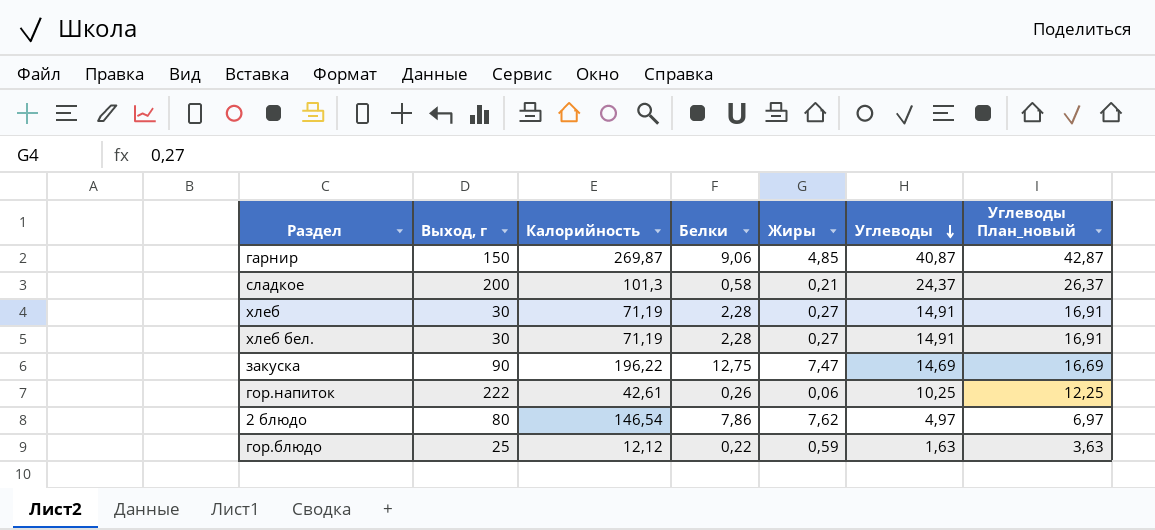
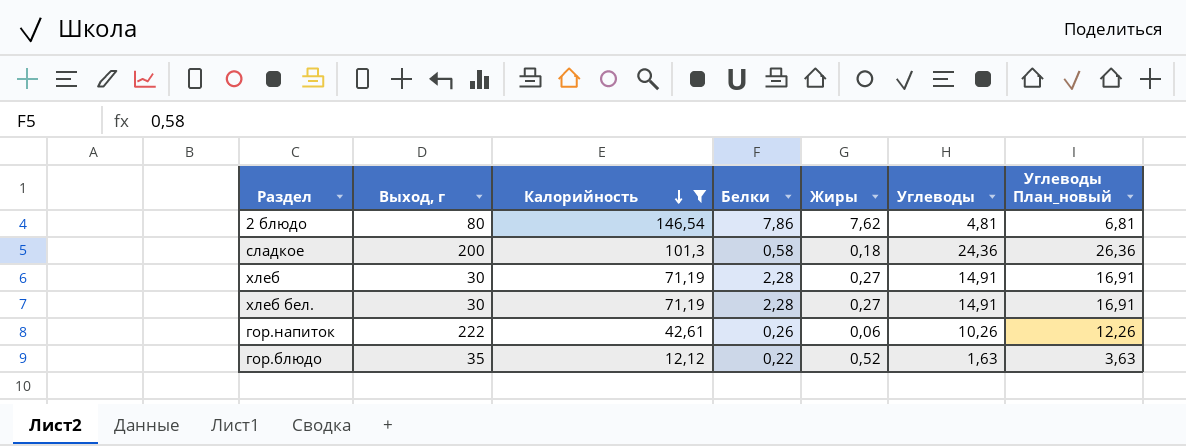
filter: none -> Калорийность <= 146,54
row order: Углеводы descending -> Калорийность descending
2 блюдо | Углеводы: 4,97 -> 4,81
2 блюдо | Углеводы План_новый: 6,97 -> 6,81
сладкое | Жиры: 0,21 -> 0,18
сладкое | Углеводы: 24,37 -> 24,36
сладкое | Углеводы План_новый: 26,37 -> 26,36
гор.напиток | Углеводы: 10,25 -> 10,26
гор.напиток | Углеводы План_новый: 12,25 -> 12,26
гор.блюдо | Выход, г: 25 -> 35
гор.блюдо | Жиры: 0,59 -> 0,52

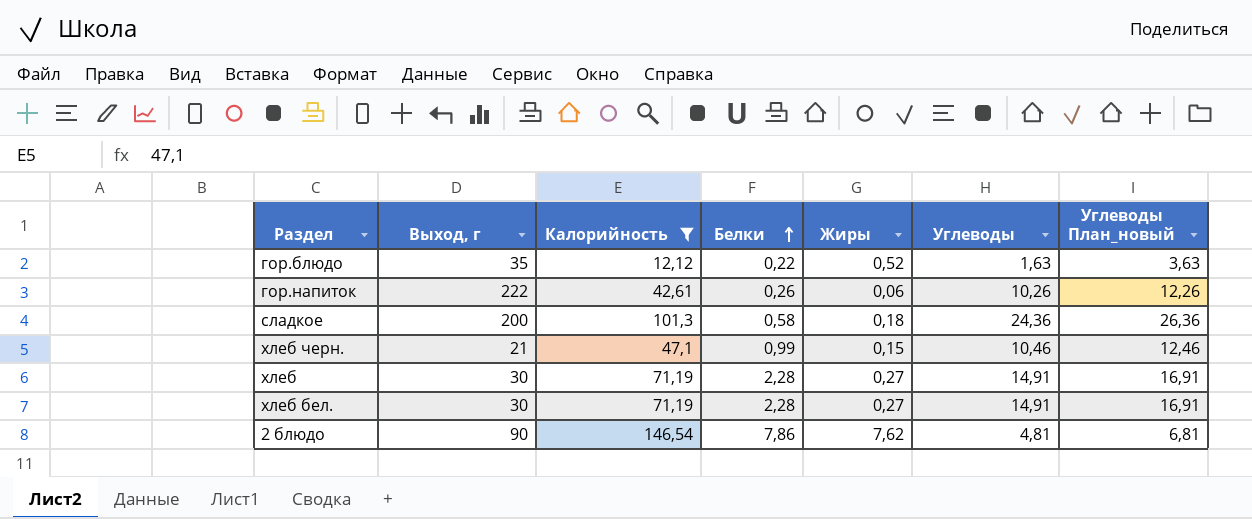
row order: Калорийность descending -> Белки ascending
row хлеб черн.: none -> 21 | 47,1 | 0,99 | 0,15 | 10,46 | 12,46
2 блюдо | Выход, г: 80 -> 90

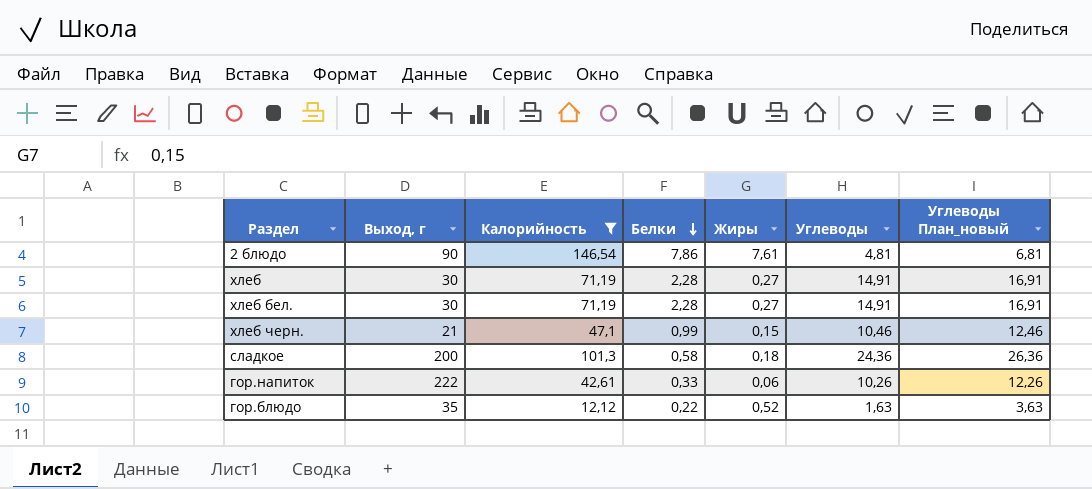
row order: Белки ascending -> Белки descending
2 блюдо | Жиры: 7,62 -> 7,61
гор.напиток | Белки: 0,26 -> 0,33

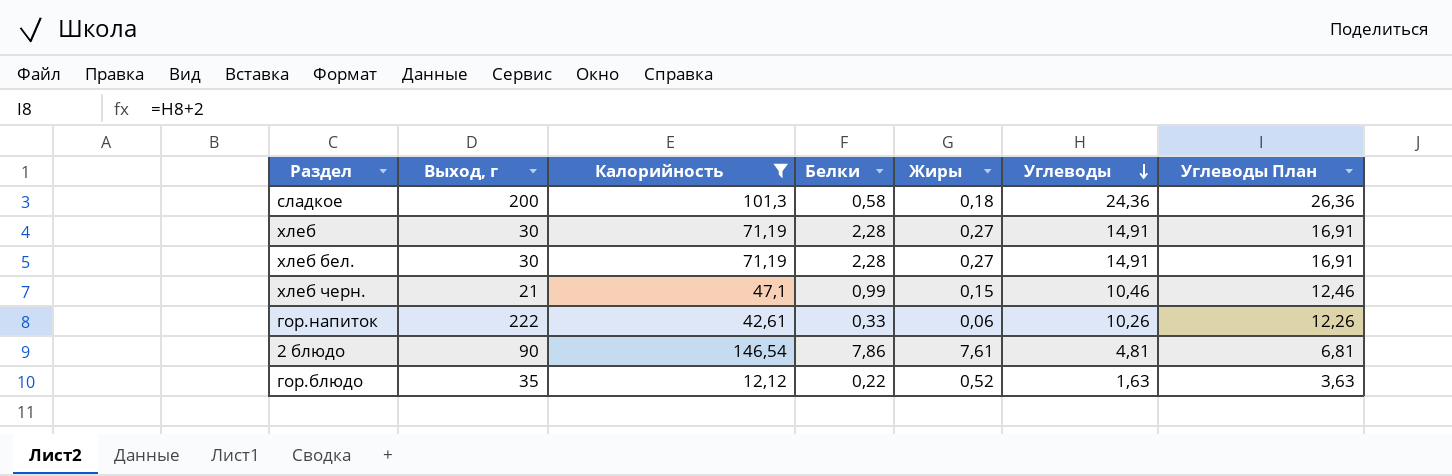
row order: Белки descending -> Углеводы descending
column name: Углеводы План_новый -> Углеводы План

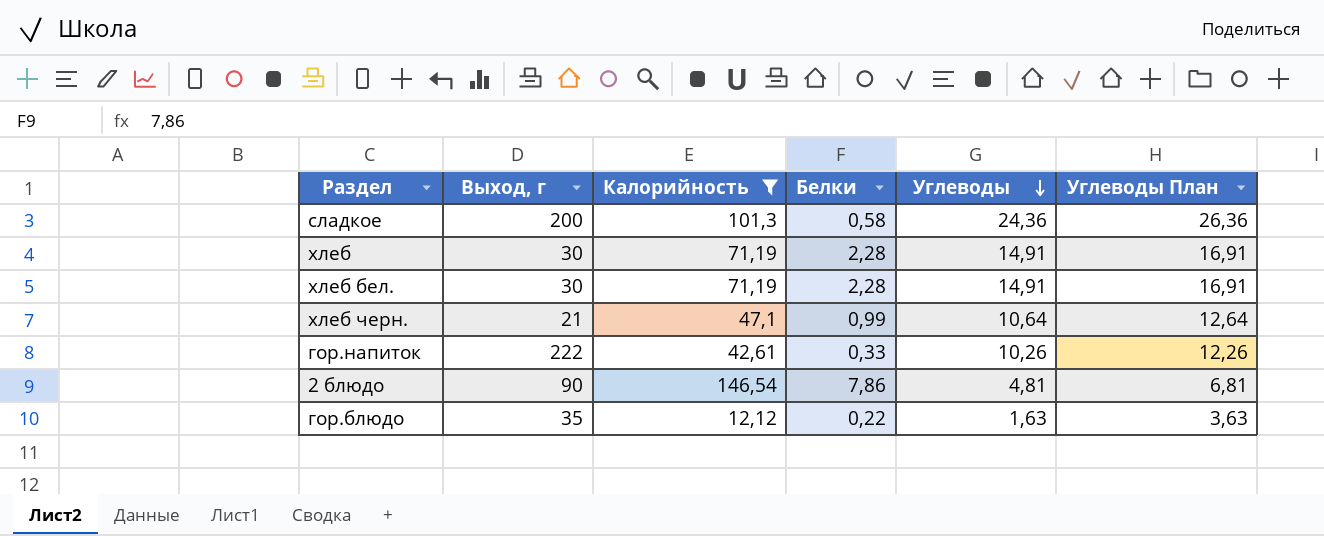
column Жиры | position: 5 -> none
хлеб черн. | Углеводы: 10,46 -> 10,64
хлеб черн. | Углеводы План: 12,46 -> 12,64

